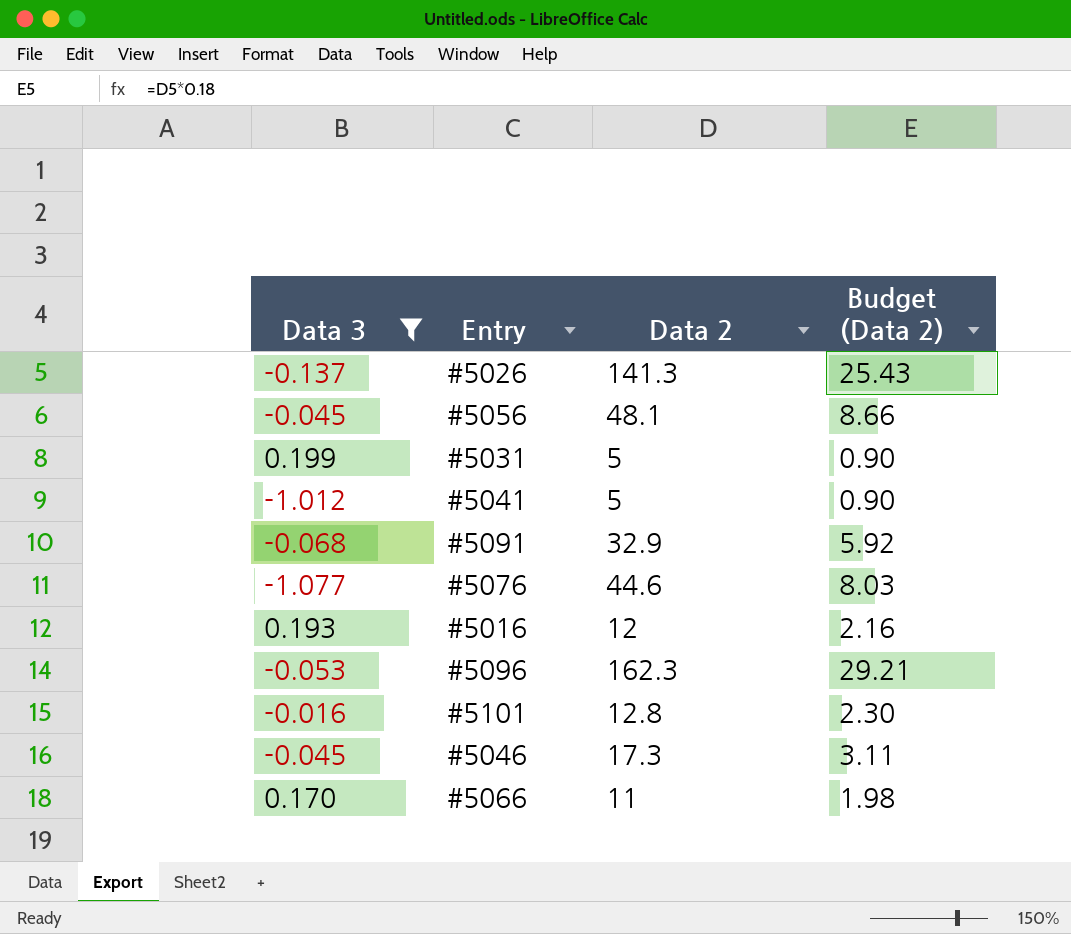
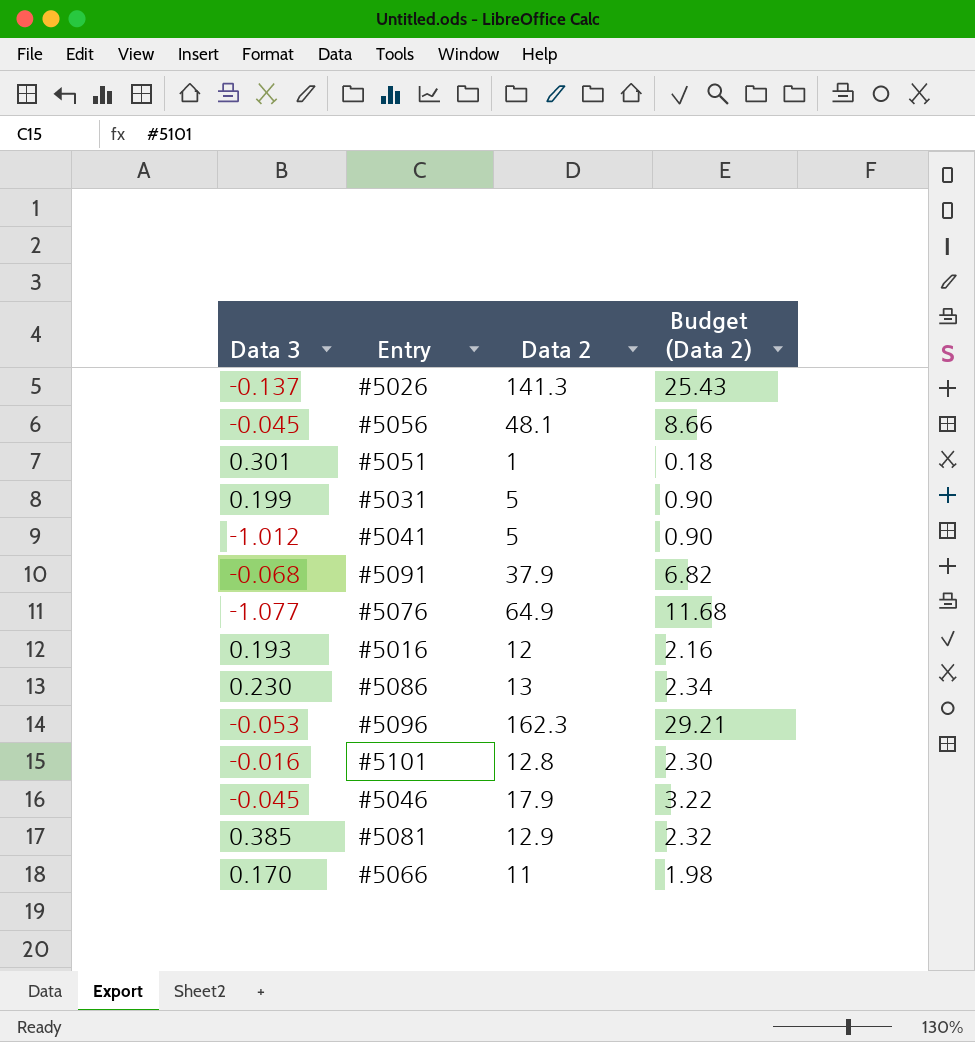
filter: Data 3 <= 0.199 -> none
#5091 | Data 2: 32.9 -> 37.9
#5091 | Budget (Data 2): 5.92 -> 6.82
#5076 | Data 2: 44.6 -> 64.9
#5076 | Budget (Data 2): 8.03 -> 11.68
#5046 | Data 2: 17.3 -> 17.9
#5046 | Budget (Data 2): 3.11 -> 3.22

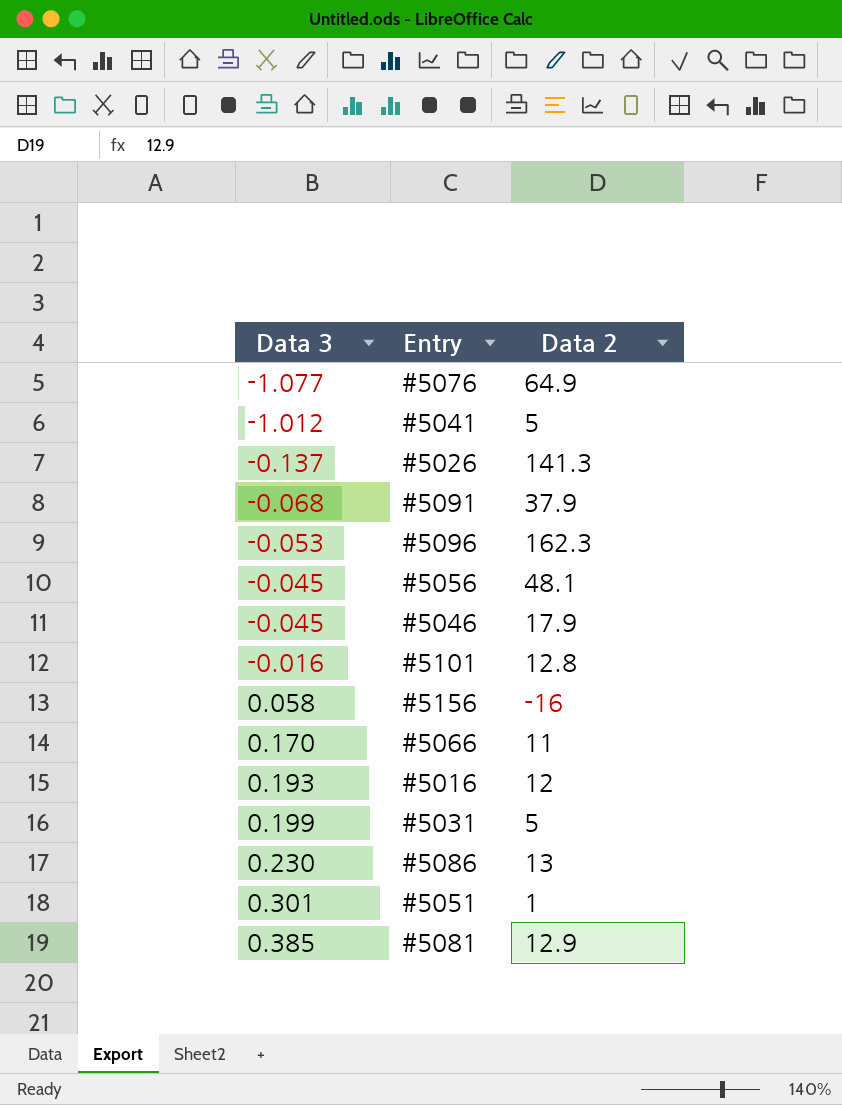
row order: none -> Data 3 ascending
column Budget (Data 2) | formula: [Data 2] * 0.18 -> none
row #5156: none -> 0.058 | -16

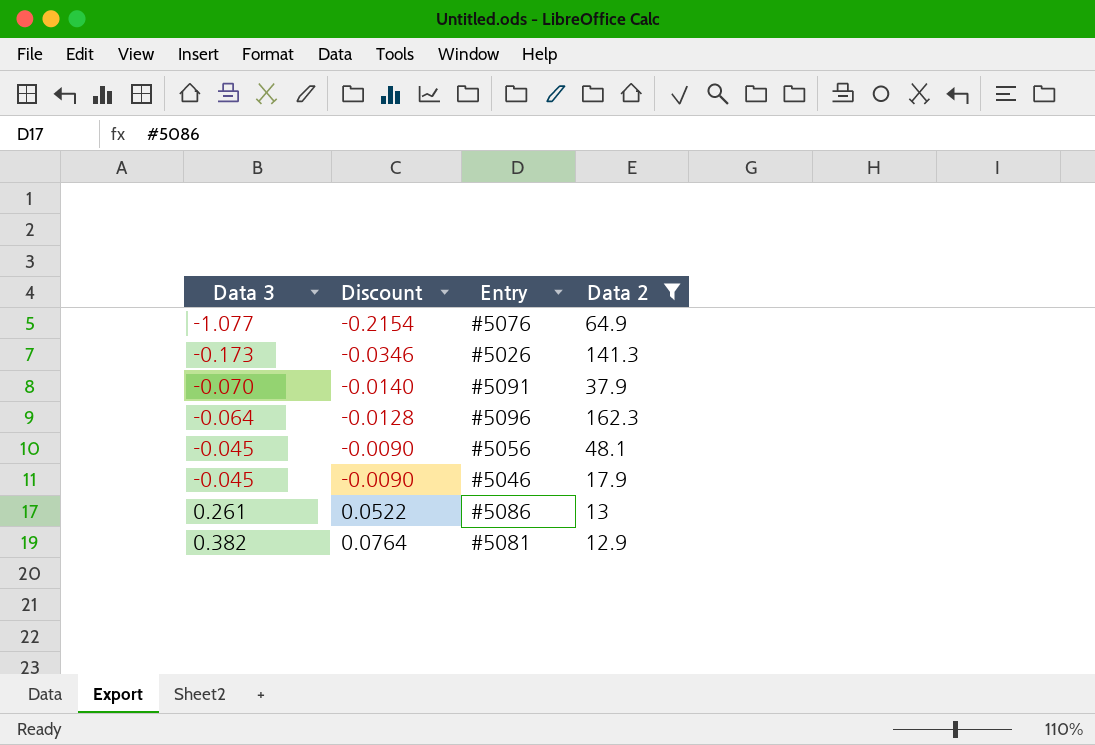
filter: none -> Data 2 >= 12.9
column Discount | formula: none -> [Data 3] * 0.2
#5026 | Data 3: -0.137 -> -0.173
#5091 | Data 3: -0.068 -> -0.070
#5096 | Data 3: -0.053 -> -0.064
#5086 | Data 3: 0.230 -> 0.261
#5081 | Data 3: 0.385 -> 0.382

